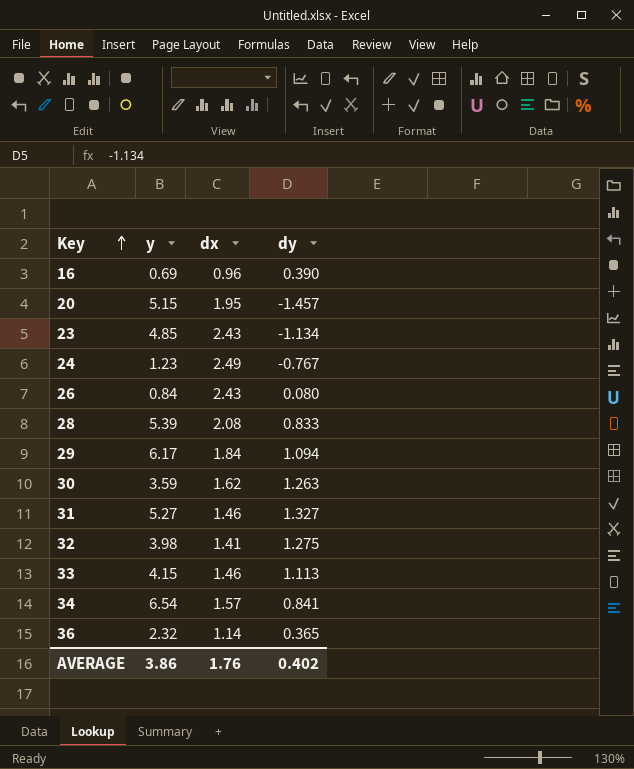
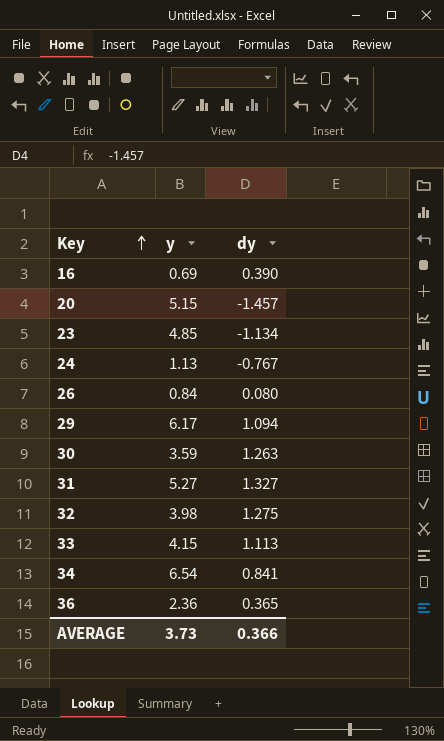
column dx | position: 3 -> none
row 28: 5.39 | 2.08 | 0.833 -> none
24 | y: 1.23 -> 1.13
36 | y: 2.32 -> 2.36
AVERAGE | y: 3.86 -> 3.73
AVERAGE | dy: 0.402 -> 0.366

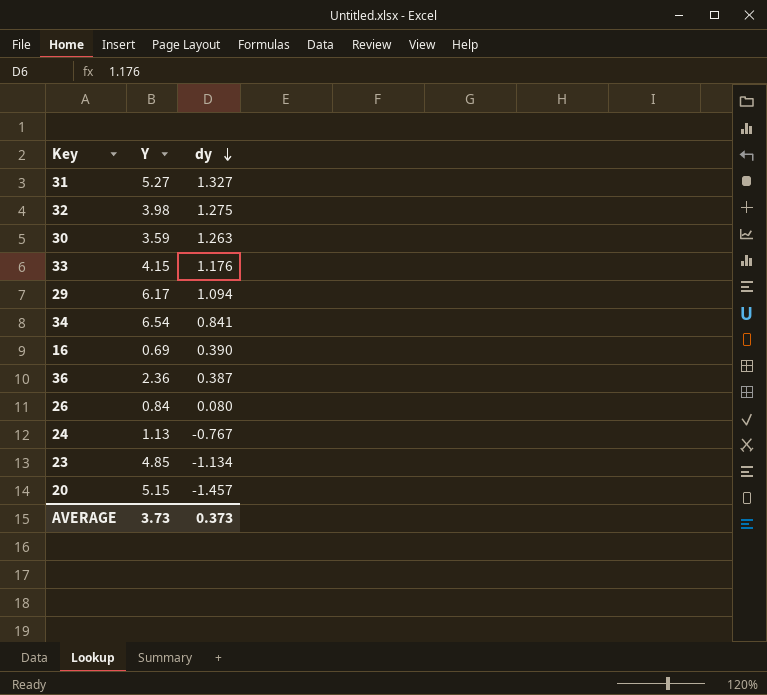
row order: Key ascending -> dy descending
column name: y -> Y
33 | dy: 1.113 -> 1.176
36 | dy: 0.365 -> 0.387
AVERAGE | dy: 0.366 -> 0.373

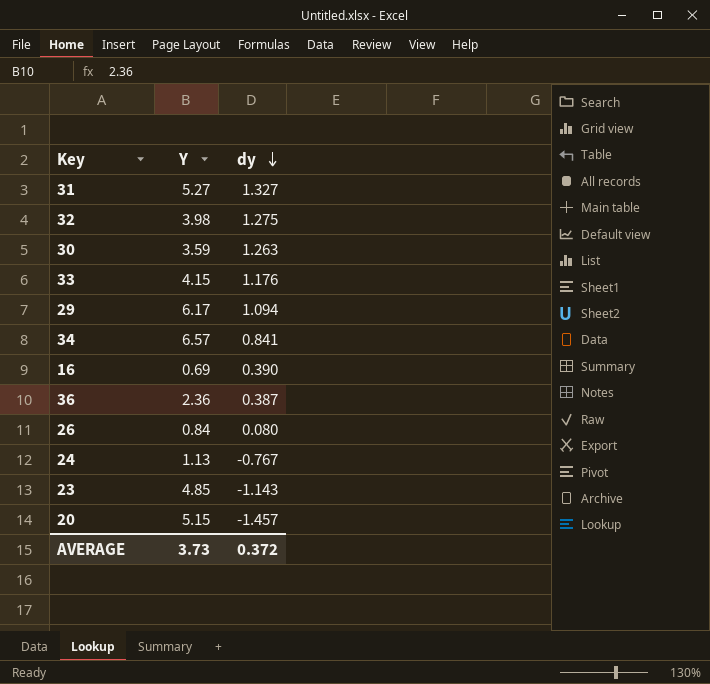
34 | Y: 6.54 -> 6.57
23 | dy: -1.134 -> -1.143
AVERAGE | dy: 0.373 -> 0.372

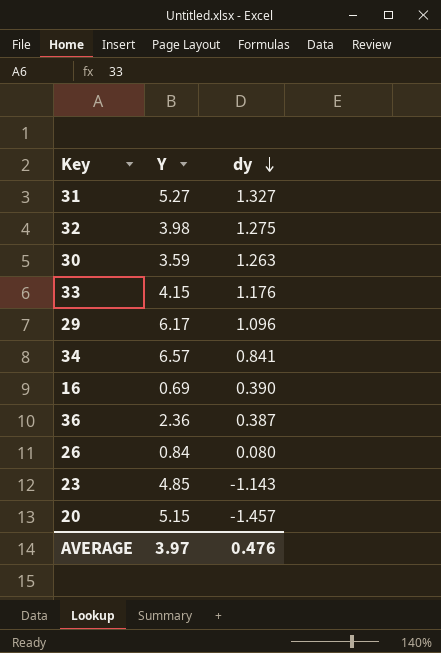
row 24: 1.13 | -0.767 -> none
29 | dy: 1.094 -> 1.096
AVERAGE | Y: 3.73 -> 3.97
AVERAGE | dy: 0.372 -> 0.476

